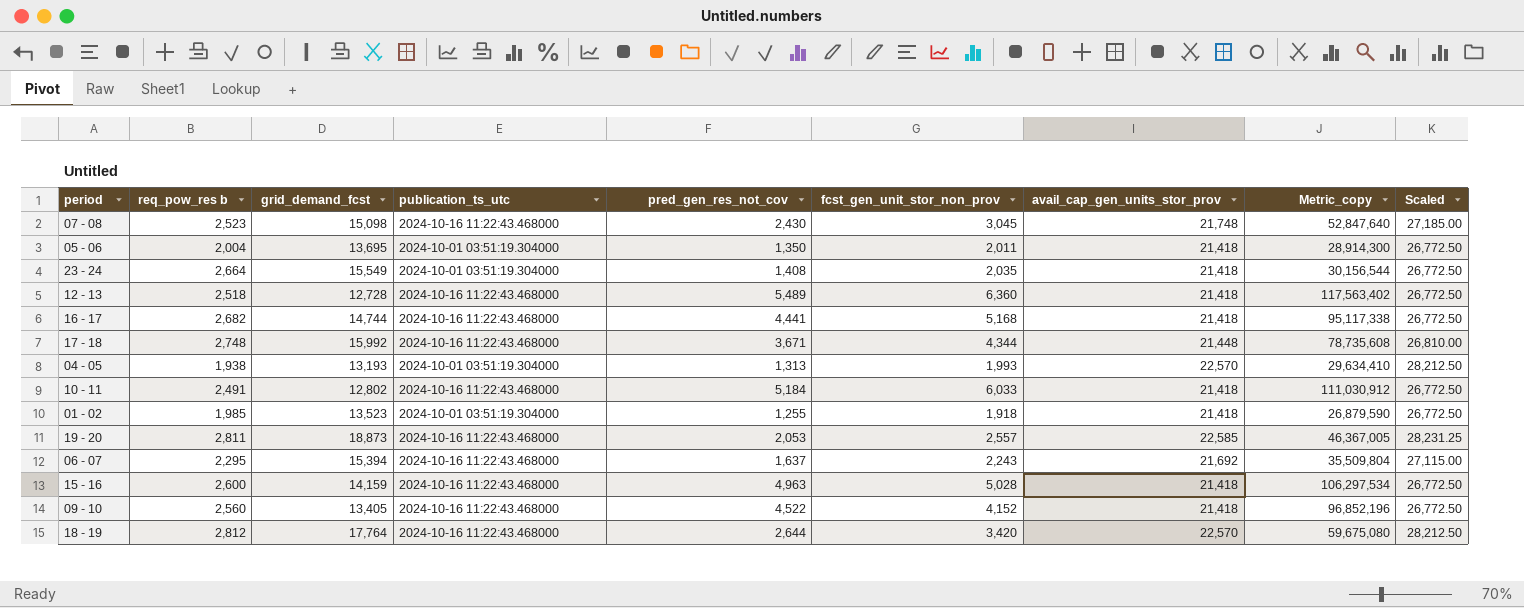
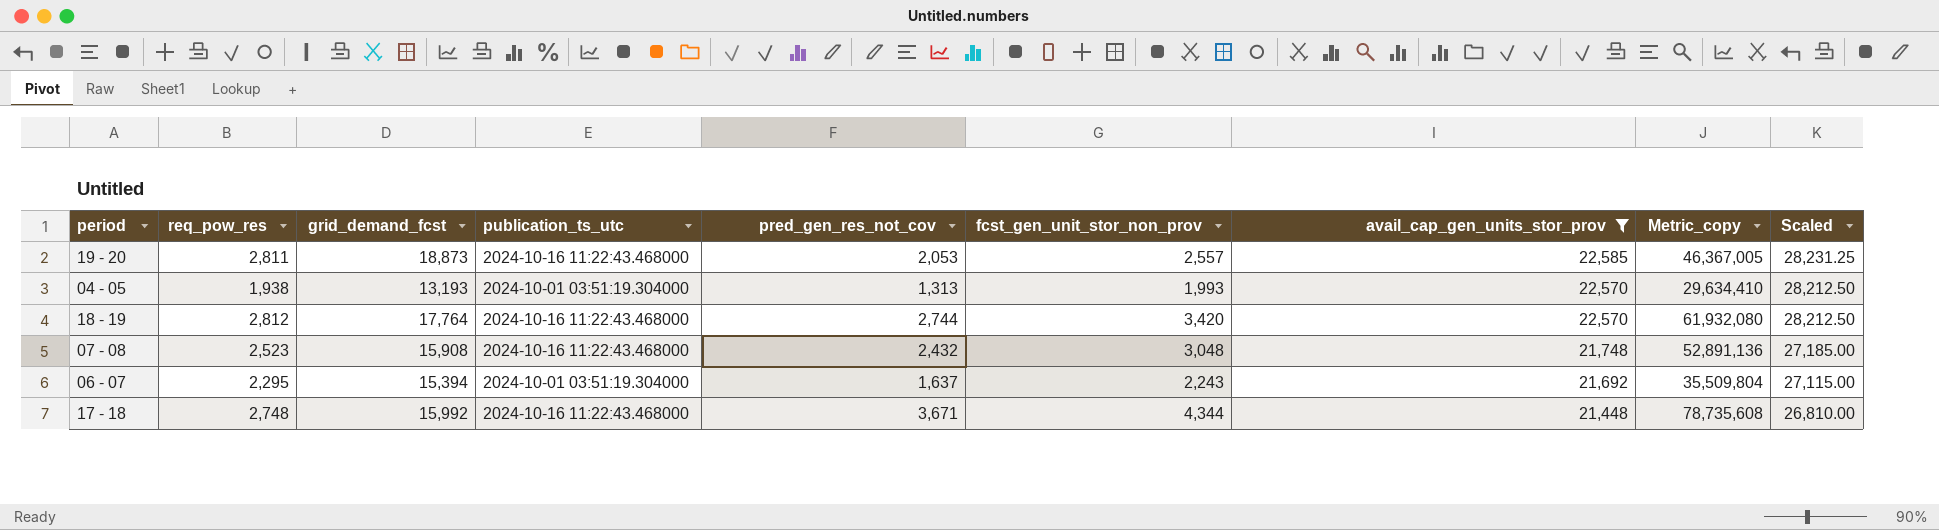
filter: none -> avail_cap_gen_units_stor_prov != 21,418
row order: none -> avail_cap_gen_units_stor_prov descending
column name: req_pow_res b -> req_pow_res
18 - 19 | pred_gen_res_not_cov: 2,644 -> 2,744
18 - 19 | Metric_copy: 59,675,080 -> 61,932,080
07 - 08 | grid_demand_fcst: 15,098 -> 15,908
07 - 08 | pred_gen_res_not_cov: 2,430 -> 2,432
07 - 08 | fcst_gen_unit_stor_non_prov: 3,045 -> 3,048
07 - 08 | Metric_copy: 52,847,640 -> 52,891,136
06 - 07 | publication_ts_utc: 2024-10-16 11:22:43.468000 -> 2024-10-01 03:51:19.304000

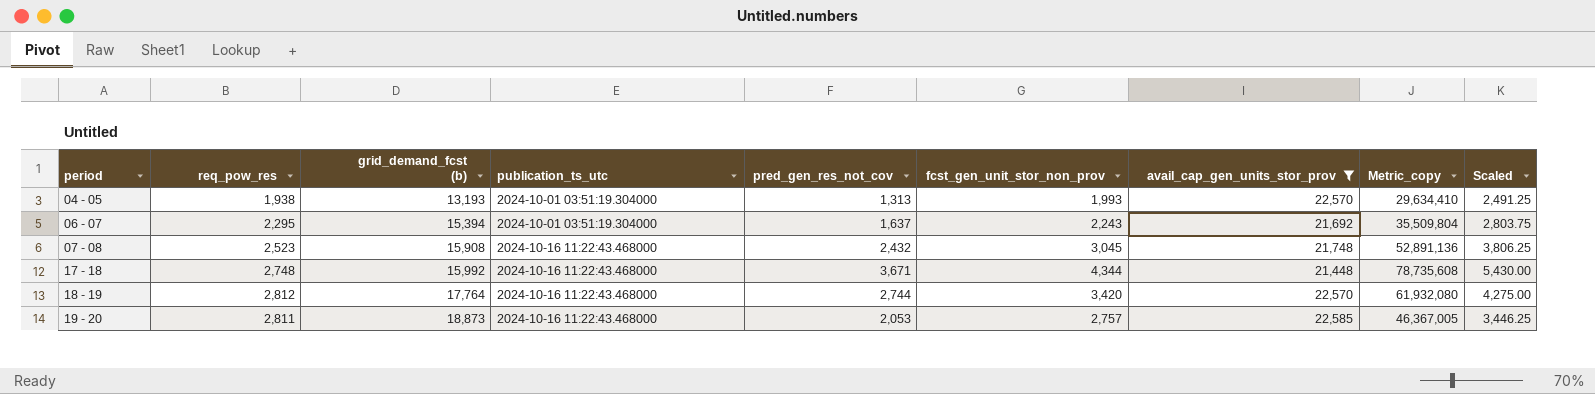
row order: avail_cap_gen_units_stor_prov descending -> period ascending
column name: grid_demand_fcst -> grid_demand_fcst (b)
column Scaled | formula: [avail_cap_gen_units_stor_prov] * 1.25 -> [fcst_gen_unit_stor_non_prov] * 1.25
07 - 08 | fcst_gen_unit_stor_non_prov: 3,048 -> 3,045
19 - 20 | fcst_gen_unit_stor_non_prov: 2,557 -> 2,757

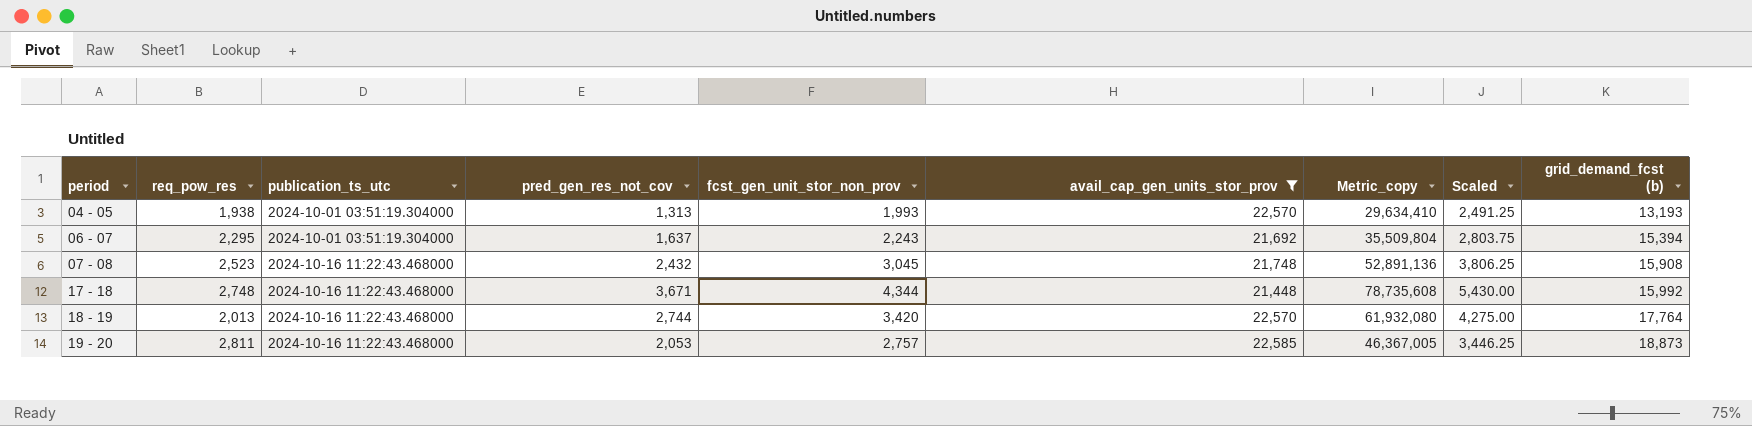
column grid_demand_fcst (b) | position: 3 -> 9
18 - 19 | req_pow_res: 2,812 -> 2,013

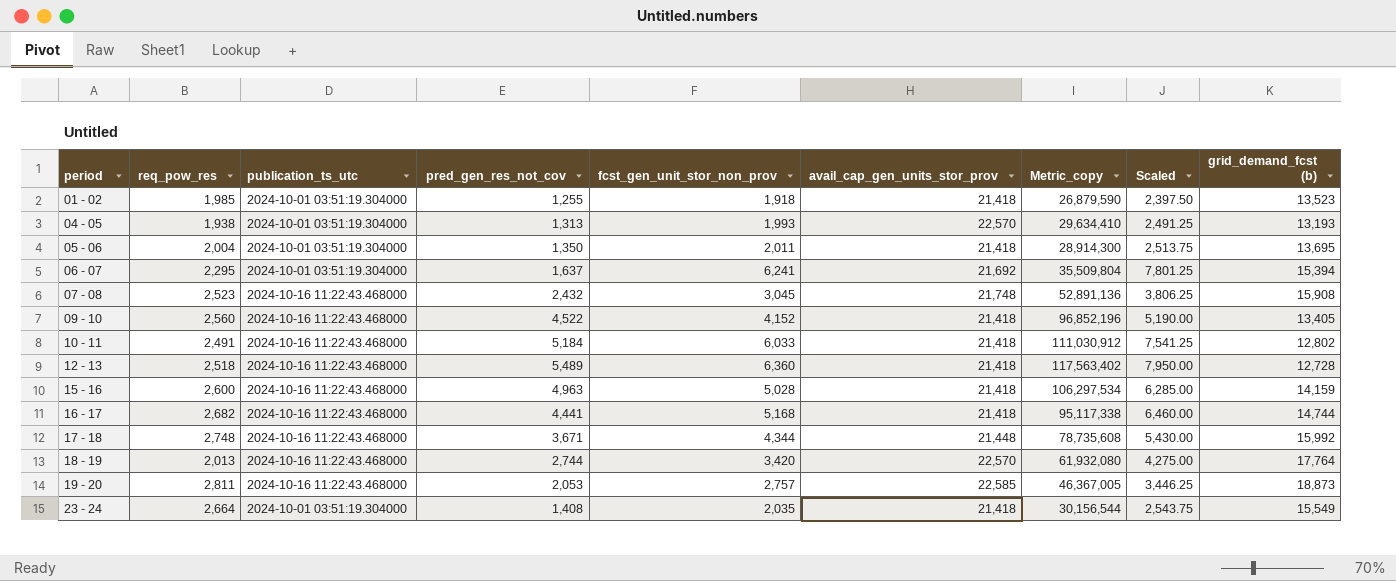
filter: avail_cap_gen_units_stor_prov != 21,418 -> none
06 - 07 | fcst_gen_unit_stor_non_prov: 2,243 -> 6,241
06 - 07 | Scaled: 2,803.75 -> 7,801.25

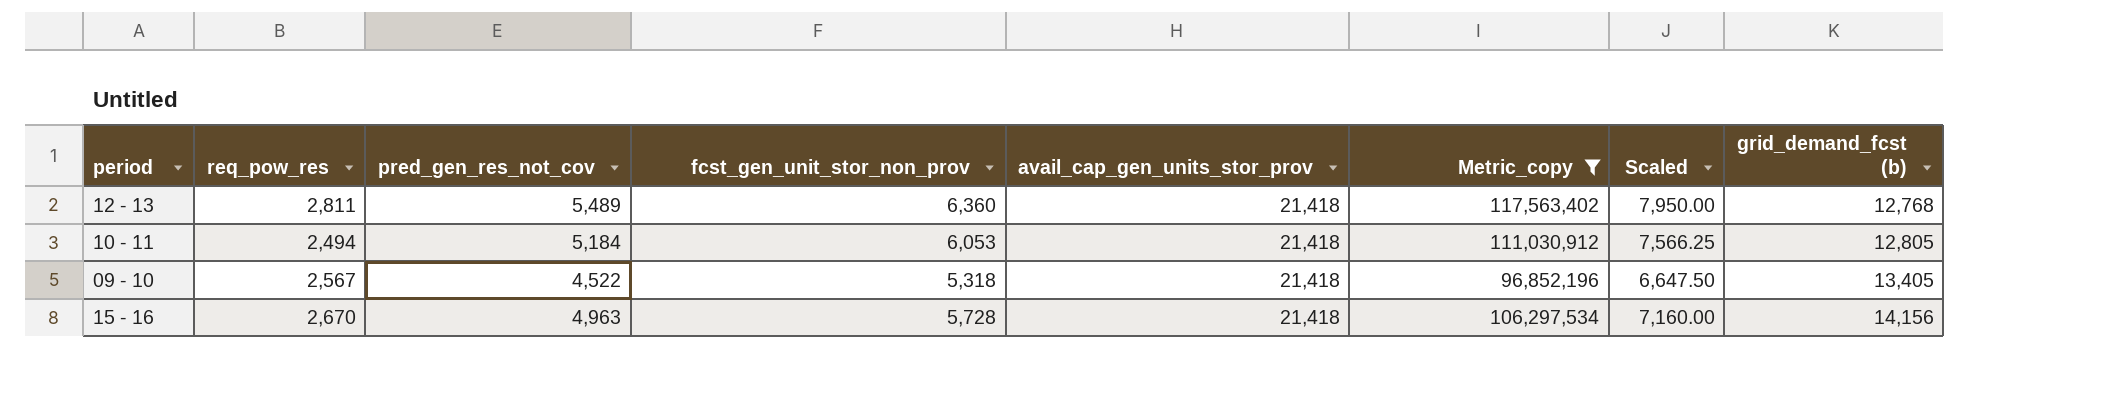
filter: none -> Metric_copy >= 96,852,196
row order: period ascending -> grid_demand_fcst (b) ascending
column publication_ts_utc | position: 3 -> none
12 - 13 | req_pow_res: 2,518 -> 2,811
12 - 13 | grid_demand_fcst (b): 12,728 -> 12,768
10 - 11 | req_pow_res: 2,491 -> 2,494
10 - 11 | fcst_gen_unit_stor_non_prov: 6,033 -> 6,053
10 - 11 | Scaled: 7,541.25 -> 7,566.25
10 - 11 | grid_demand_fcst (b): 12,802 -> 12,805
09 - 10 | req_pow_res: 2,560 -> 2,567
09 - 10 | fcst_gen_unit_stor_non_prov: 4,152 -> 5,318
09 - 10 | Scaled: 5,190.00 -> 6,647.50
15 - 16 | req_pow_res: 2,600 -> 2,670
15 - 16 | fcst_gen_unit_stor_non_prov: 5,028 -> 5,728
15 - 16 | Scaled: 6,285.00 -> 7,160.00
15 - 16 | grid_demand_fcst (b): 14,159 -> 14,156

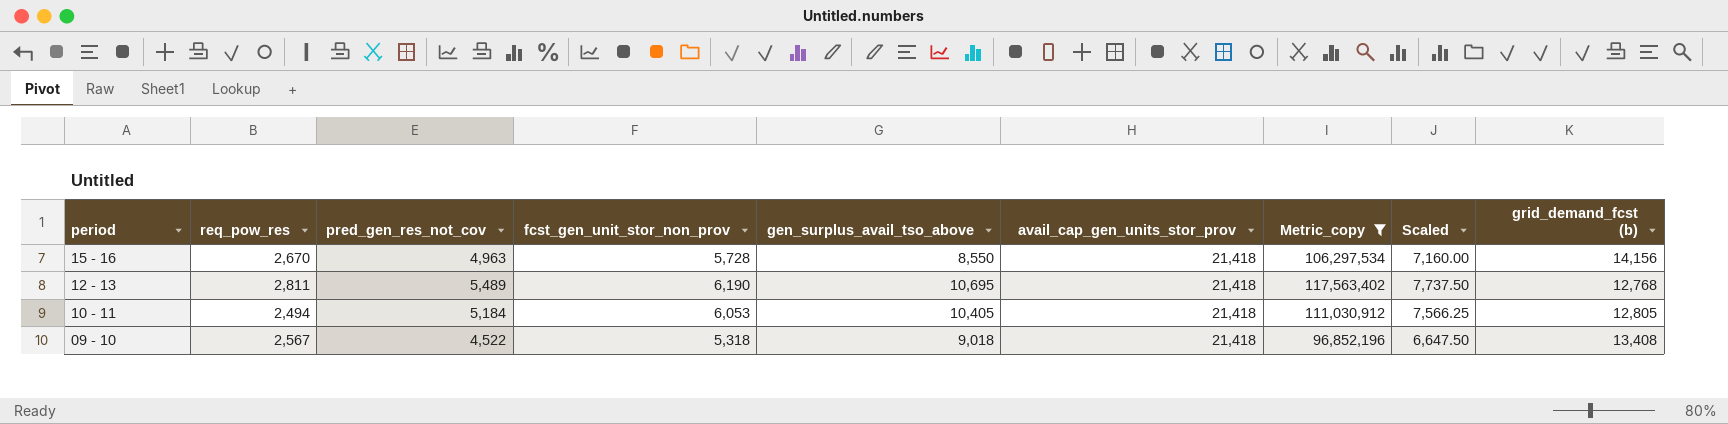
row order: grid_demand_fcst (b) ascending -> period descending
column gen_surplus_avail_tso_above | position: none -> 5
12 - 13 | fcst_gen_unit_stor_non_prov: 6,360 -> 6,190
12 - 13 | Scaled: 7,950.00 -> 7,737.50
09 - 10 | grid_demand_fcst (b): 13,405 -> 13,408

